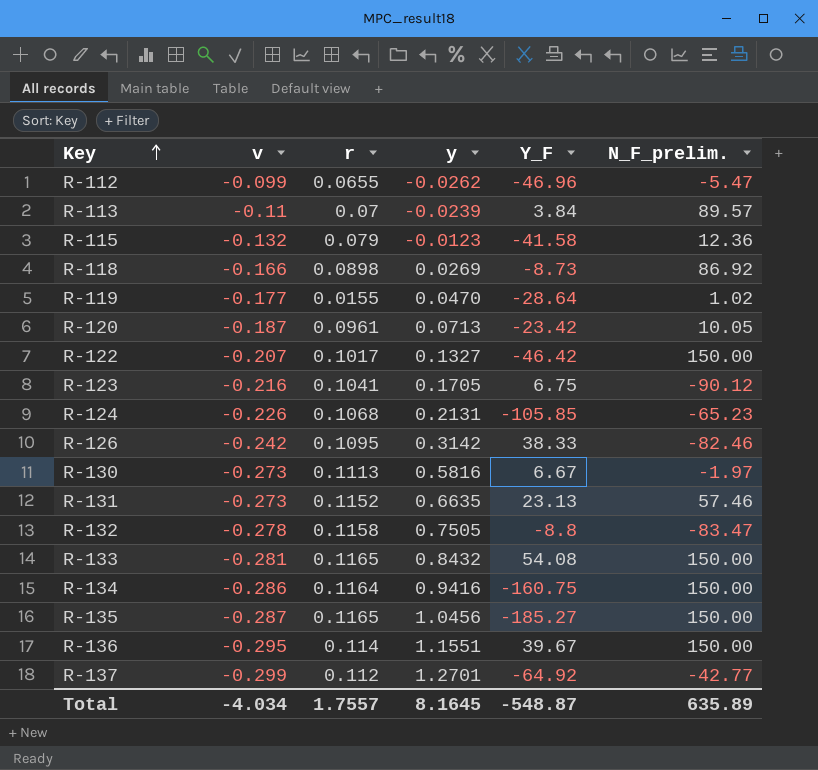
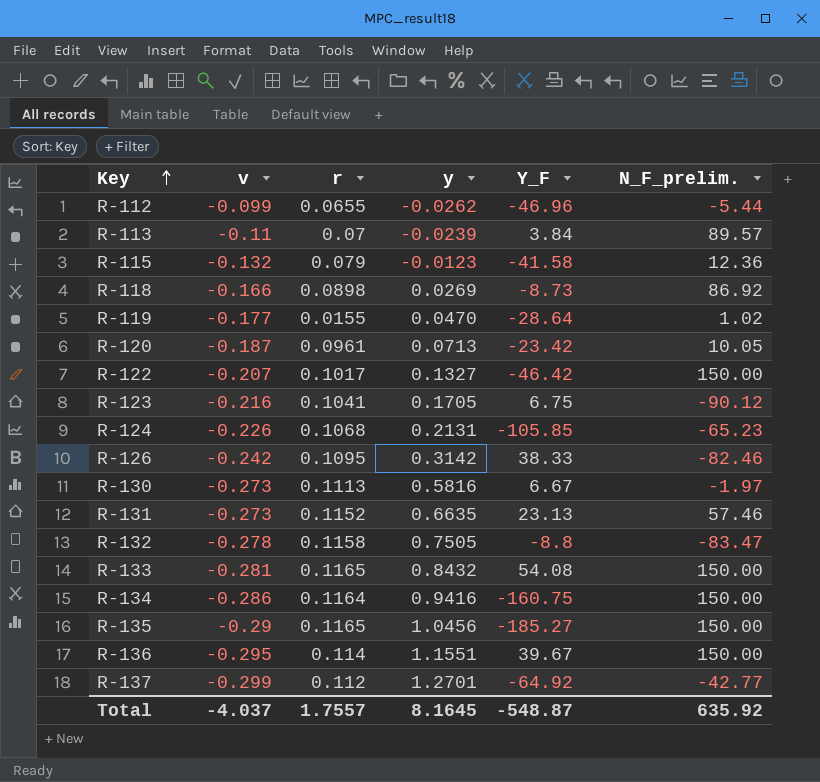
R-112 | N_F_prelim.: -5.47 -> -5.44
R-135 | v: -0.287 -> -0.29
Total | v: -4.034 -> -4.037
Total | N_F_prelim.: 635.89 -> 635.92

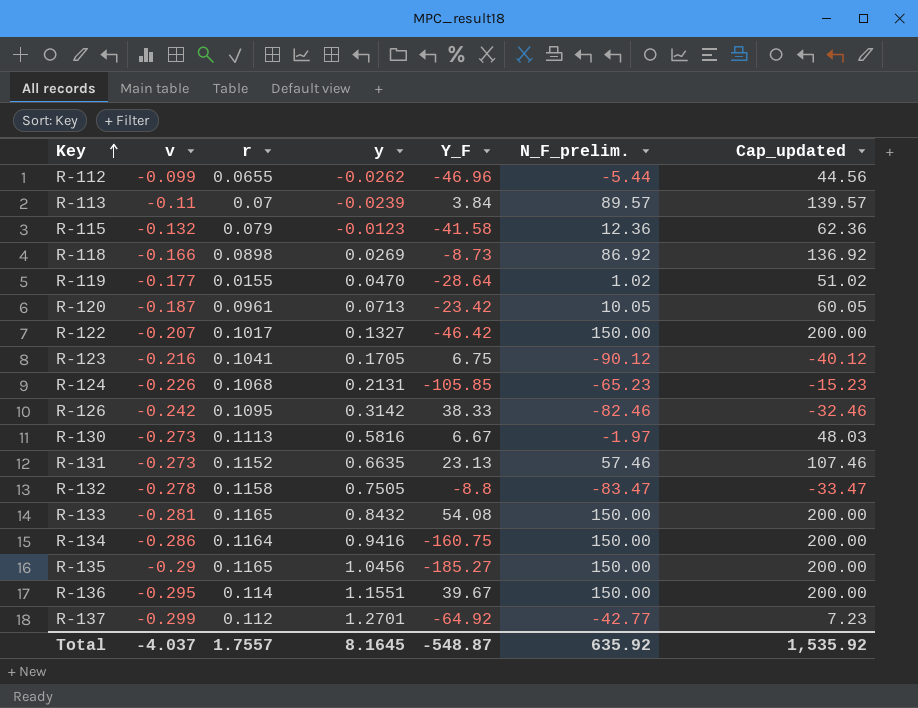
column Cap_updated | formula: none -> [N_F_prelim.] + 50

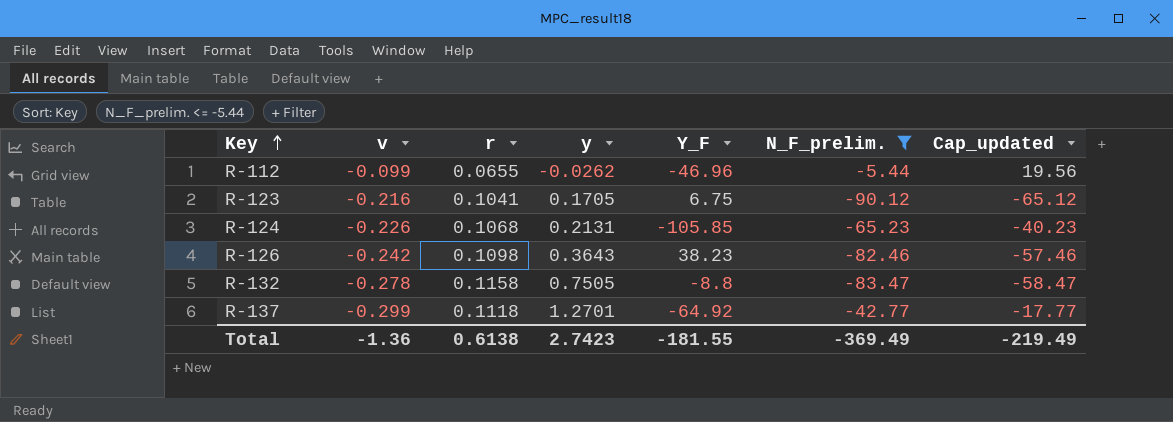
filter: none -> N_F_prelim. <= -5.44
column Cap_updated | formula: [N_F_prelim.] + 50 -> [N_F_prelim.] + 25
R-126 | r: 0.1095 -> 0.1098
R-126 | y: 0.3142 -> 0.3643
R-126 | Y_F: 38.33 -> 38.23
R-137 | r: 0.112 -> 0.1118
Total | v: -4.037 -> -1.36
Total | r: 1.7557 -> 0.6138
Total | y: 8.1645 -> 2.7423
Total | Y_F: -548.87 -> -181.55
Total | N_F_prelim.: 635.92 -> -369.49
Total | Cap_updated: 1,535.92 -> -219.49

